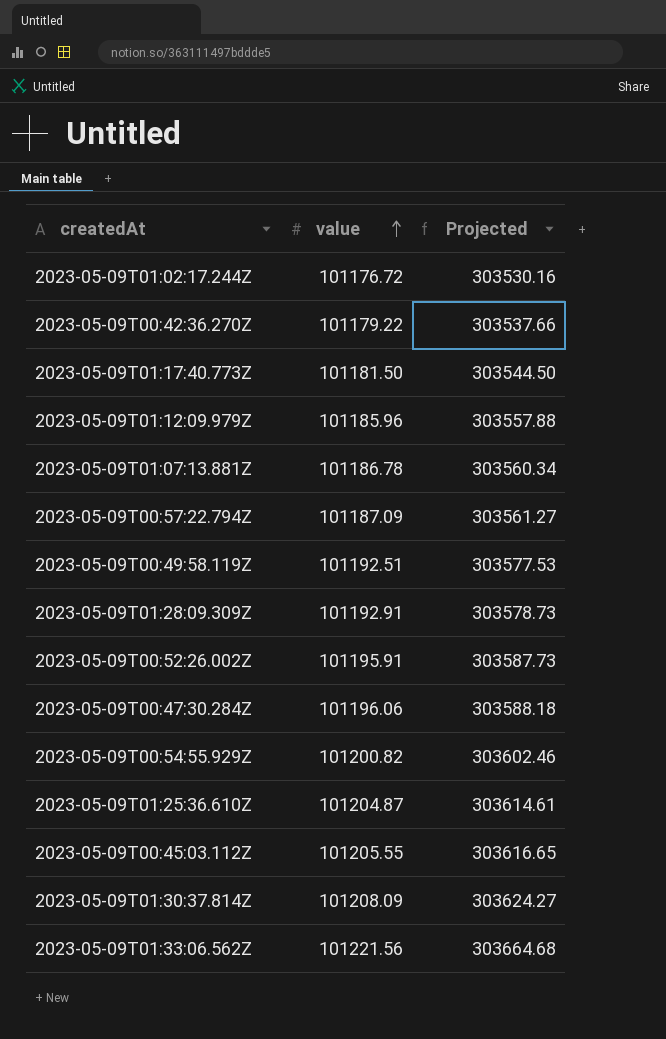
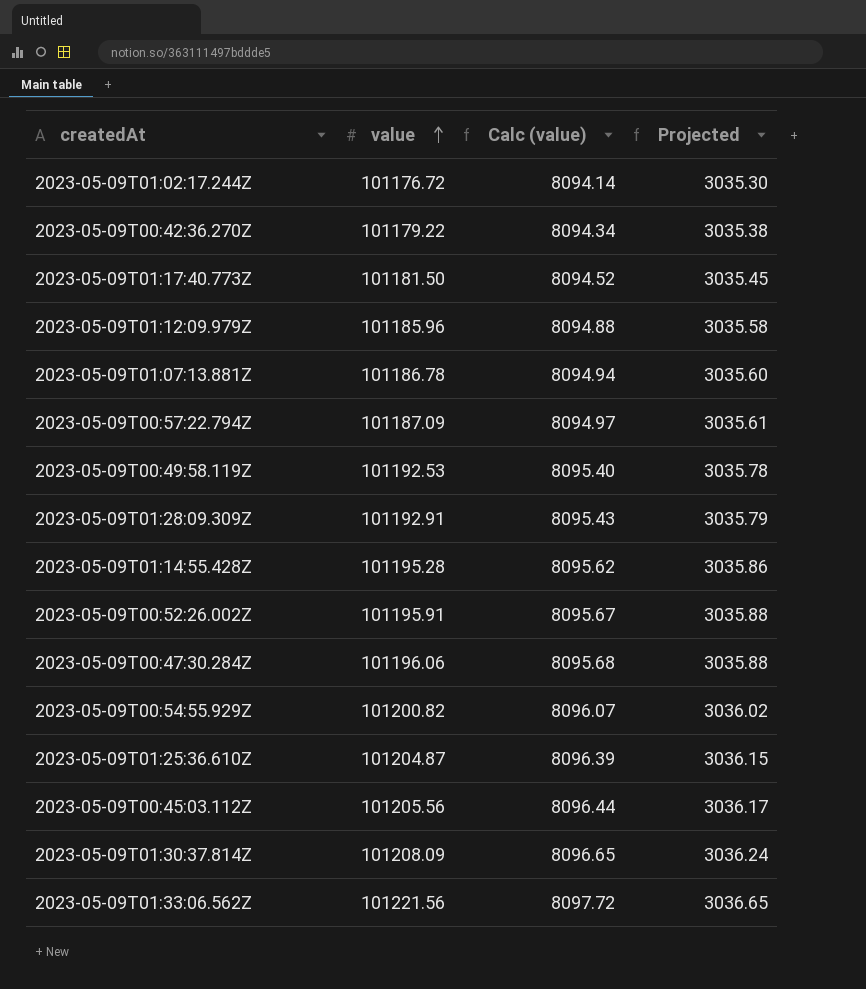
column Calc (value) | formula: none -> [value] * 0.08
column Projected | formula: [value] * 3 -> [value] * 0.03
2023-05-09T00:49:58.119Z | value: 101192.51 -> 101192.53
row 2023-05-09T01:14:55.428Z: none -> 101195.28 | 8095.62 | 3035.86
2023-05-09T00:45:03.112Z | value: 101205.55 -> 101205.56

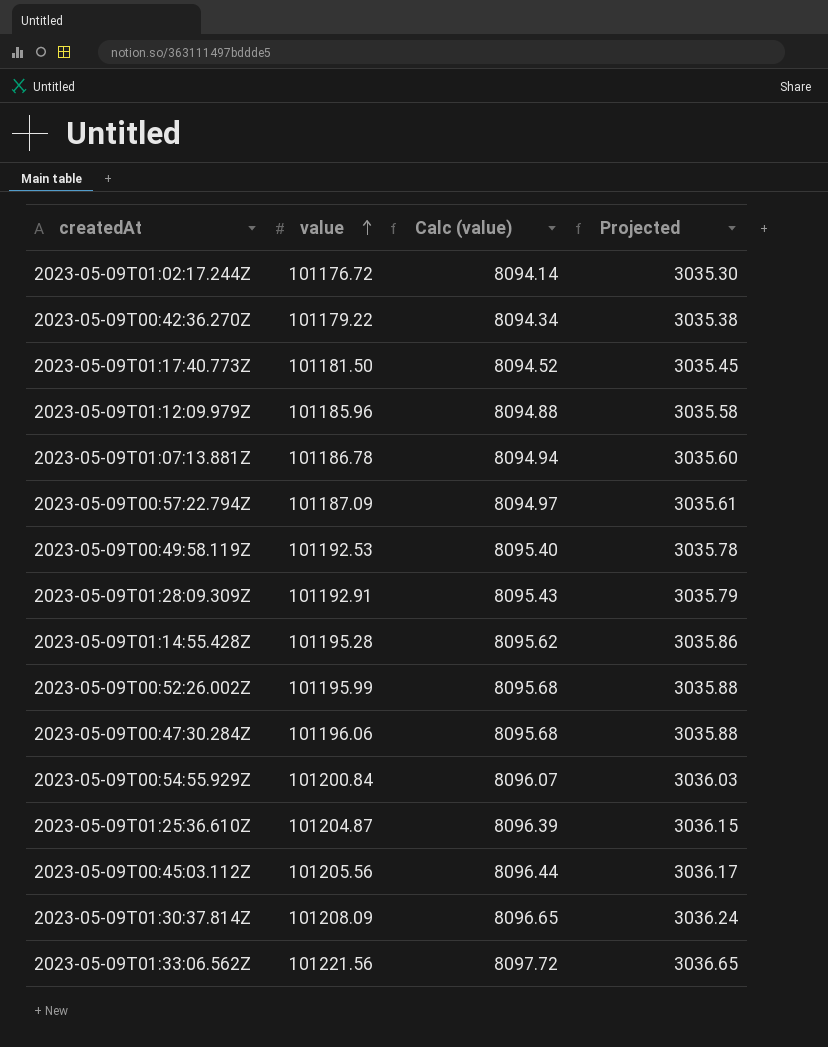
2023-05-09T00:52:26.002Z | value: 101195.91 -> 101195.99
2023-05-09T00:52:26.002Z | Calc (value): 8095.67 -> 8095.68
2023-05-09T00:54:55.929Z | value: 101200.82 -> 101200.84
2023-05-09T00:54:55.929Z | Projected: 3036.02 -> 3036.03

